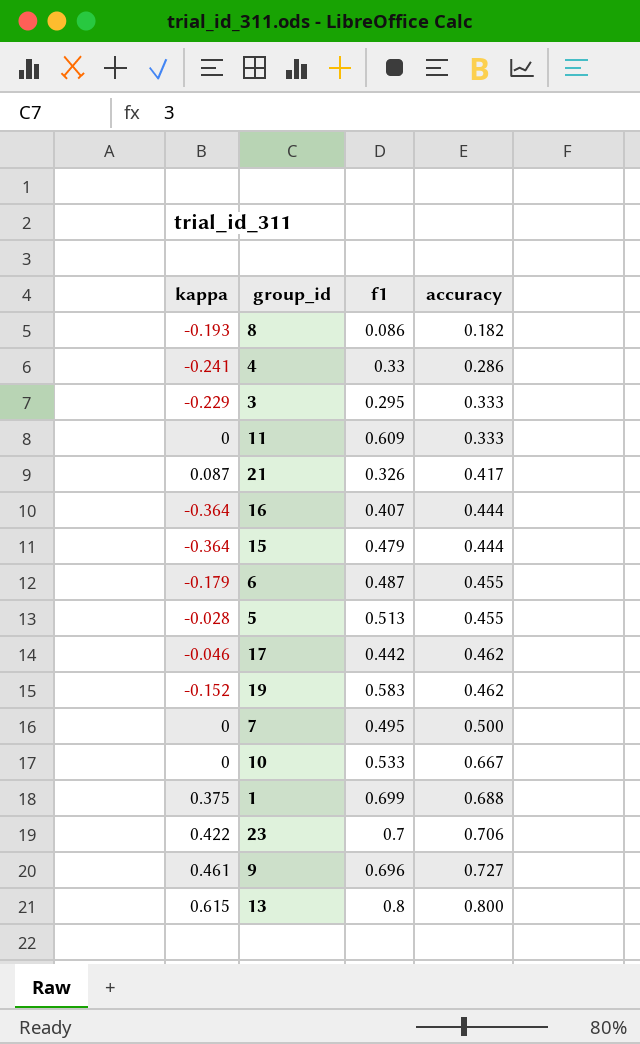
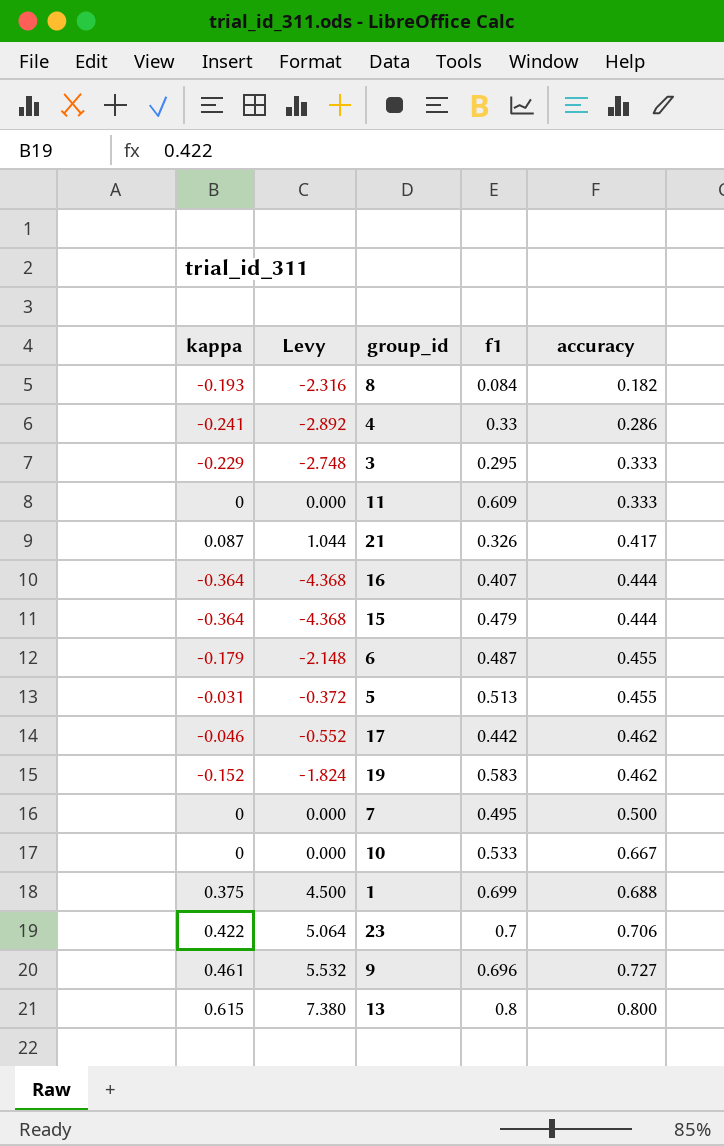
column Levy | formula: none -> [kappa] * 12
8 | f1: 0.086 -> 0.084
5 | kappa: -0.028 -> -0.031

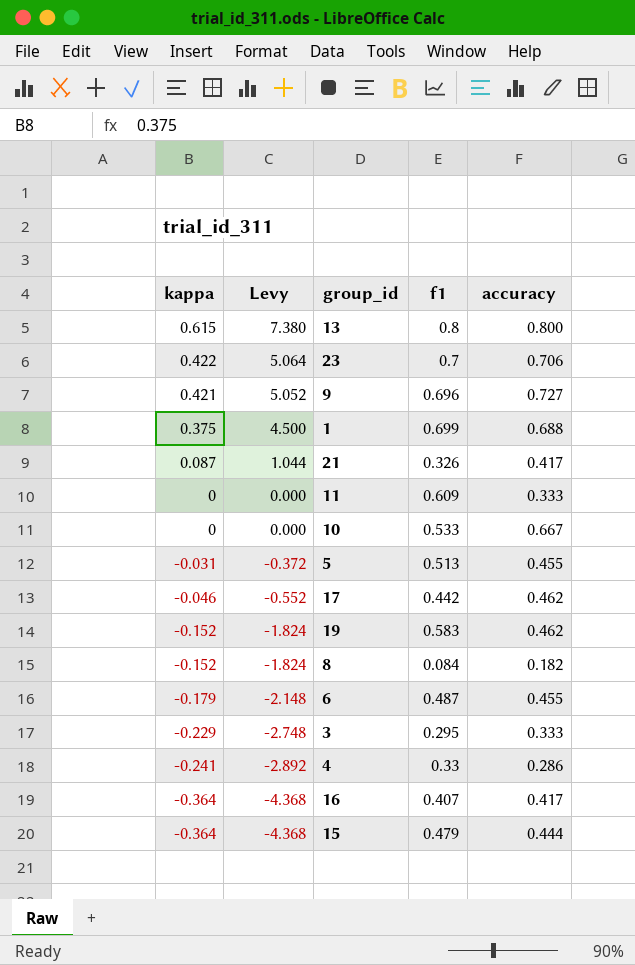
row order: accuracy ascending -> kappa descending
row 7: 0 | 0.000 | 0.495 | 0.500 -> none
9 | kappa: 0.461 -> 0.421
9 | Levy: 5.532 -> 5.052
8 | kappa: -0.193 -> -0.152
8 | Levy: -2.316 -> -1.824
16 | accuracy: 0.444 -> 0.417

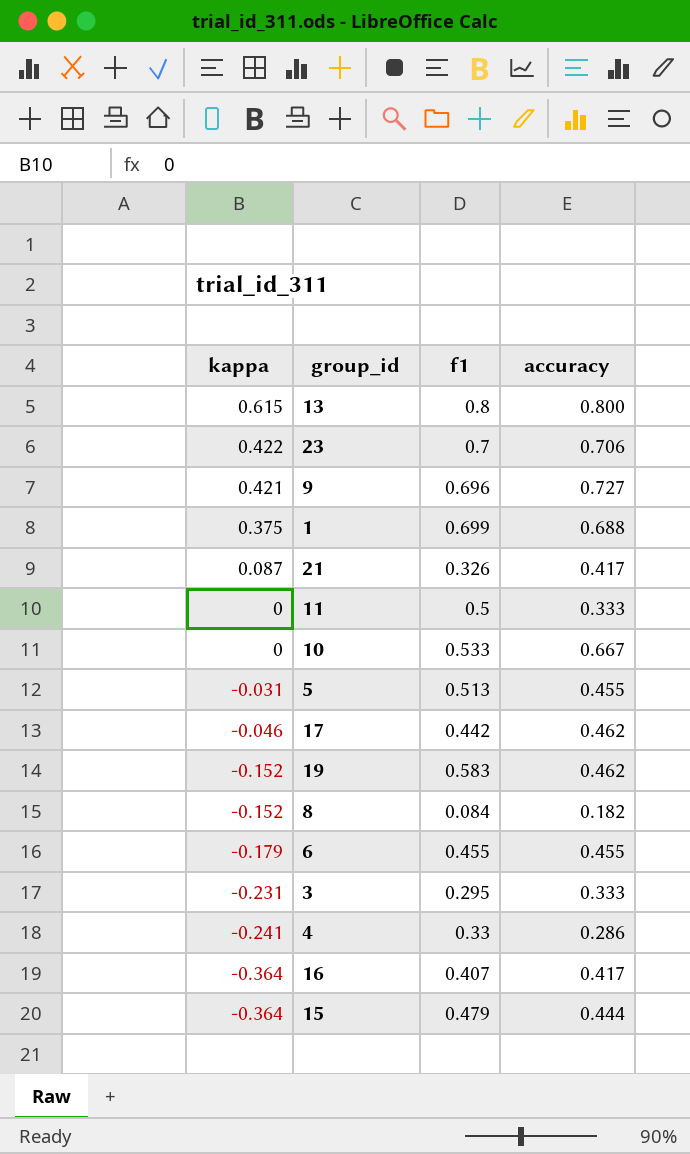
column Levy | formula: [kappa] * 12 -> none
11 | f1: 0.609 -> 0.5
6 | f1: 0.487 -> 0.455
3 | kappa: -0.229 -> -0.231

